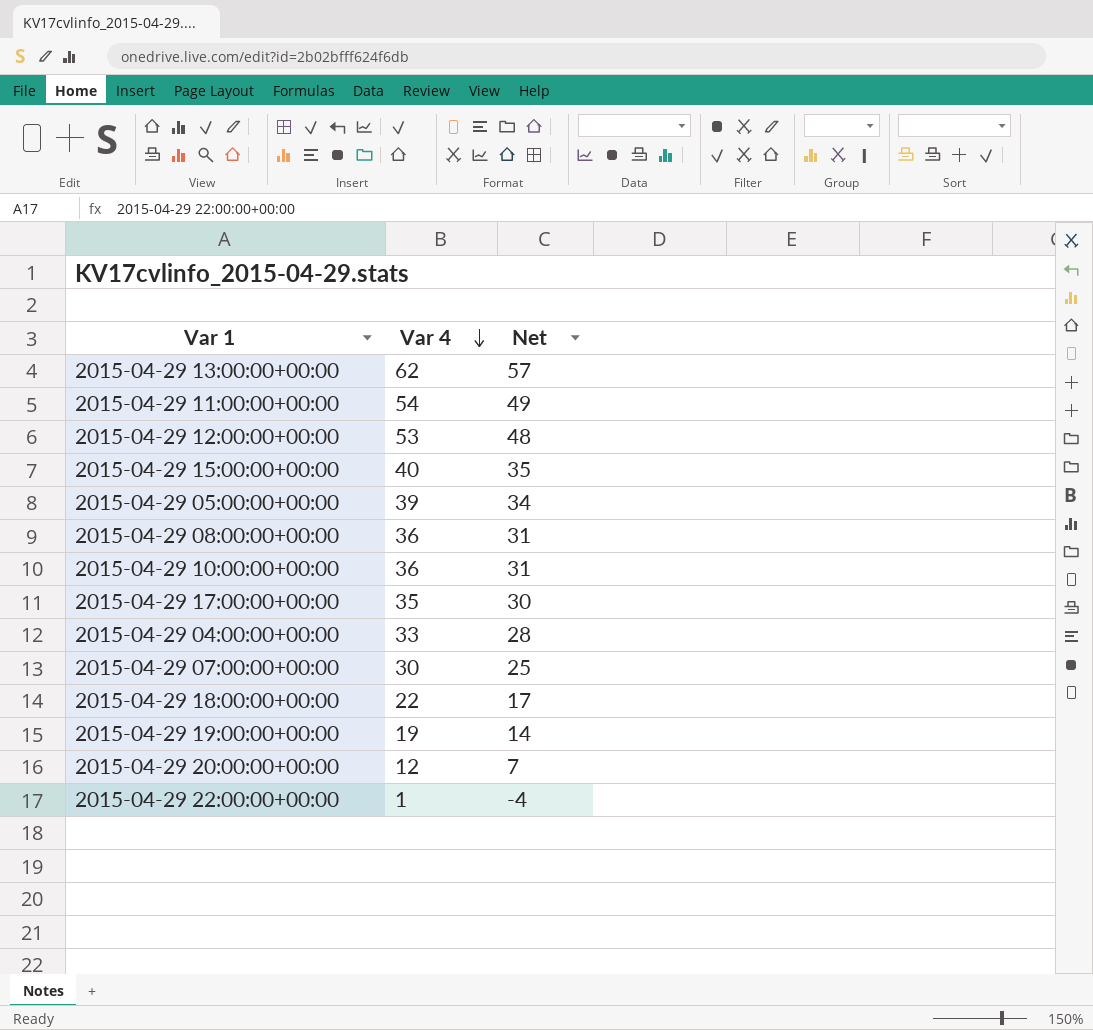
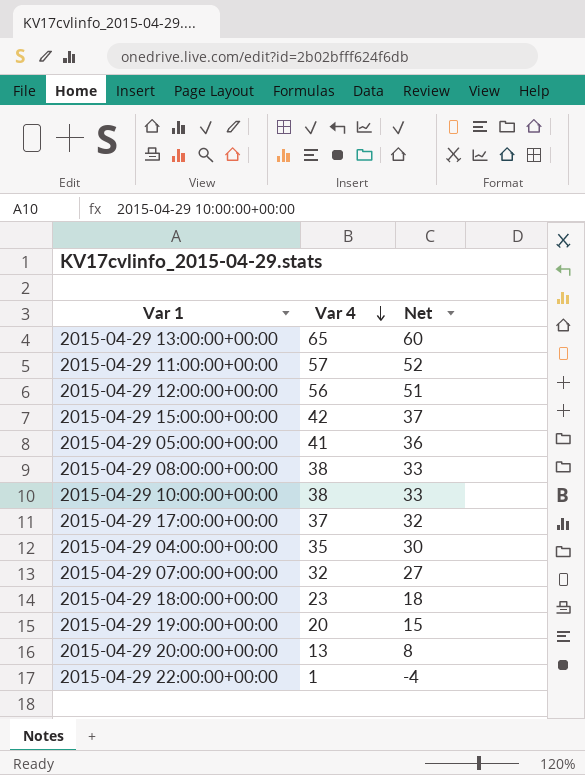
2015-04-29 13:00:00+00:00 | Var 4: 62 -> 65
2015-04-29 13:00:00+00:00 | Net: 57 -> 60
2015-04-29 11:00:00+00:00 | Var 4: 54 -> 57
2015-04-29 11:00:00+00:00 | Net: 49 -> 52
2015-04-29 12:00:00+00:00 | Var 4: 53 -> 56
2015-04-29 12:00:00+00:00 | Net: 48 -> 51
2015-04-29 15:00:00+00:00 | Var 4: 40 -> 42
2015-04-29 15:00:00+00:00 | Net: 35 -> 37
2015-04-29 05:00:00+00:00 | Var 4: 39 -> 41
2015-04-29 05:00:00+00:00 | Net: 34 -> 36
2015-04-29 08:00:00+00:00 | Var 4: 36 -> 38
2015-04-29 08:00:00+00:00 | Net: 31 -> 33
2015-04-29 10:00:00+00:00 | Var 4: 36 -> 38
2015-04-29 10:00:00+00:00 | Net: 31 -> 33
2015-04-29 17:00:00+00:00 | Var 4: 35 -> 37
2015-04-29 17:00:00+00:00 | Net: 30 -> 32
2015-04-29 04:00:00+00:00 | Var 4: 33 -> 35
2015-04-29 04:00:00+00:00 | Net: 28 -> 30
2015-04-29 07:00:00+00:00 | Var 4: 30 -> 32
2015-04-29 07:00:00+00:00 | Net: 25 -> 27
2015-04-29 18:00:00+00:00 | Var 4: 22 -> 23
2015-04-29 18:00:00+00:00 | Net: 17 -> 18
2015-04-29 19:00:00+00:00 | Var 4: 19 -> 20
2015-04-29 19:00:00+00:00 | Net: 14 -> 15
2015-04-29 20:00:00+00:00 | Var 4: 12 -> 13
2015-04-29 20:00:00+00:00 | Net: 7 -> 8

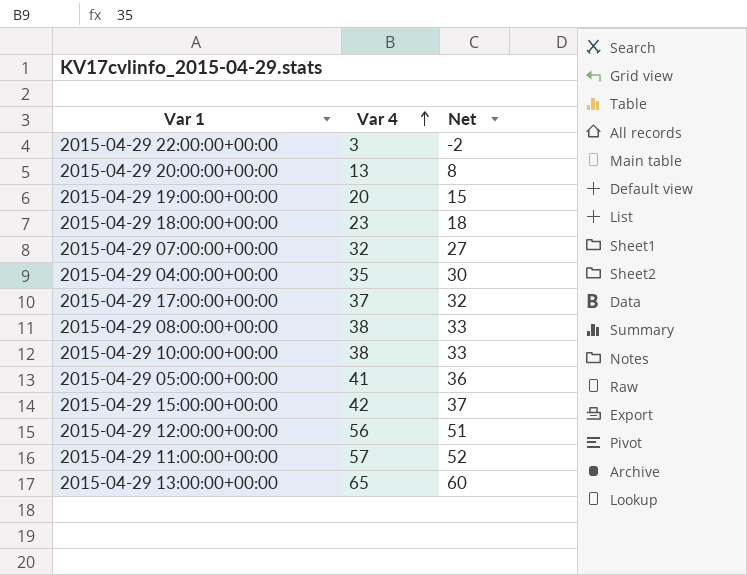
row order: Var 4 descending -> Var 4 ascending
2015-04-29 22:00:00+00:00 | Var 4: 1 -> 3
2015-04-29 22:00:00+00:00 | Net: -4 -> -2

